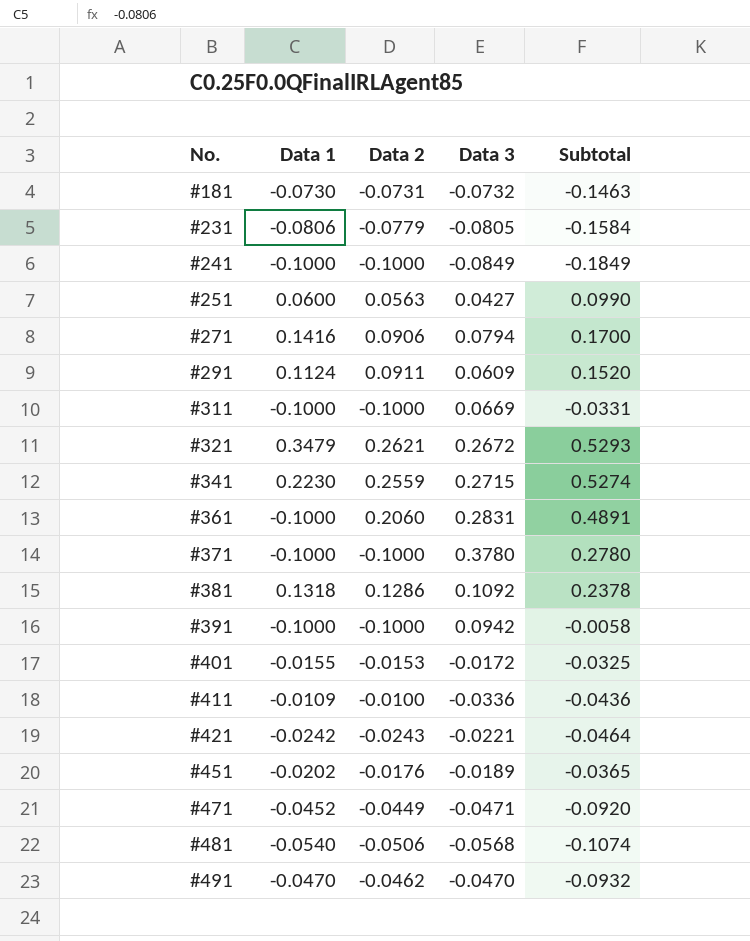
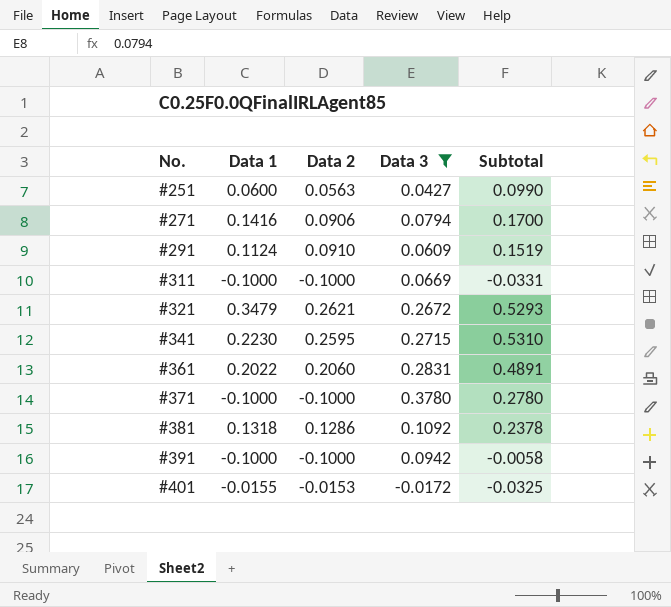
filter: none -> Data 3 >= -0.0172
#291 | Data 2: 0.0911 -> 0.0910
#291 | Subtotal: 0.1520 -> 0.1519
#341 | Data 2: 0.2559 -> 0.2595
#341 | Subtotal: 0.5274 -> 0.5310
#361 | Data 1: -0.1000 -> 0.2022

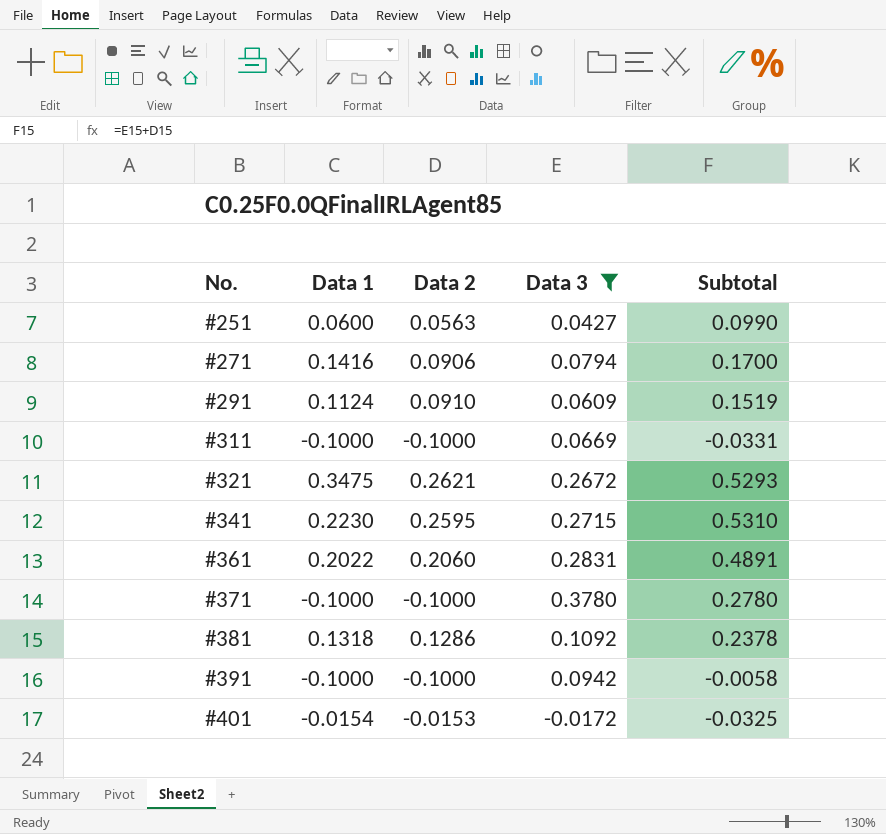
#321 | Data 1: 0.3479 -> 0.3475
#401 | Data 1: -0.0155 -> -0.0154

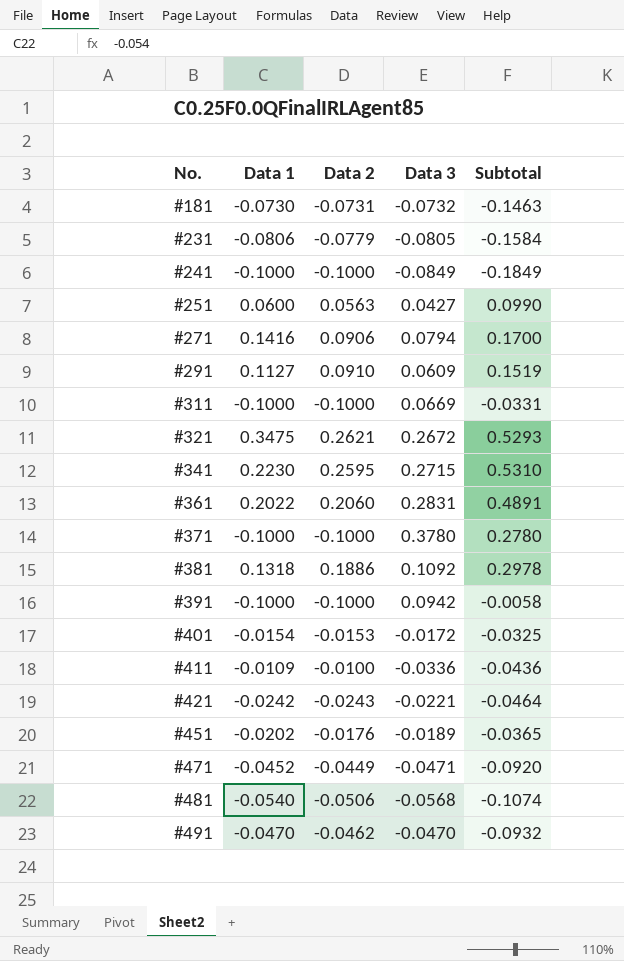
filter: Data 3 >= -0.0172 -> none
#291 | Data 1: 0.1124 -> 0.1127
#381 | Data 2: 0.1286 -> 0.1886
#381 | Subtotal: 0.2378 -> 0.2978

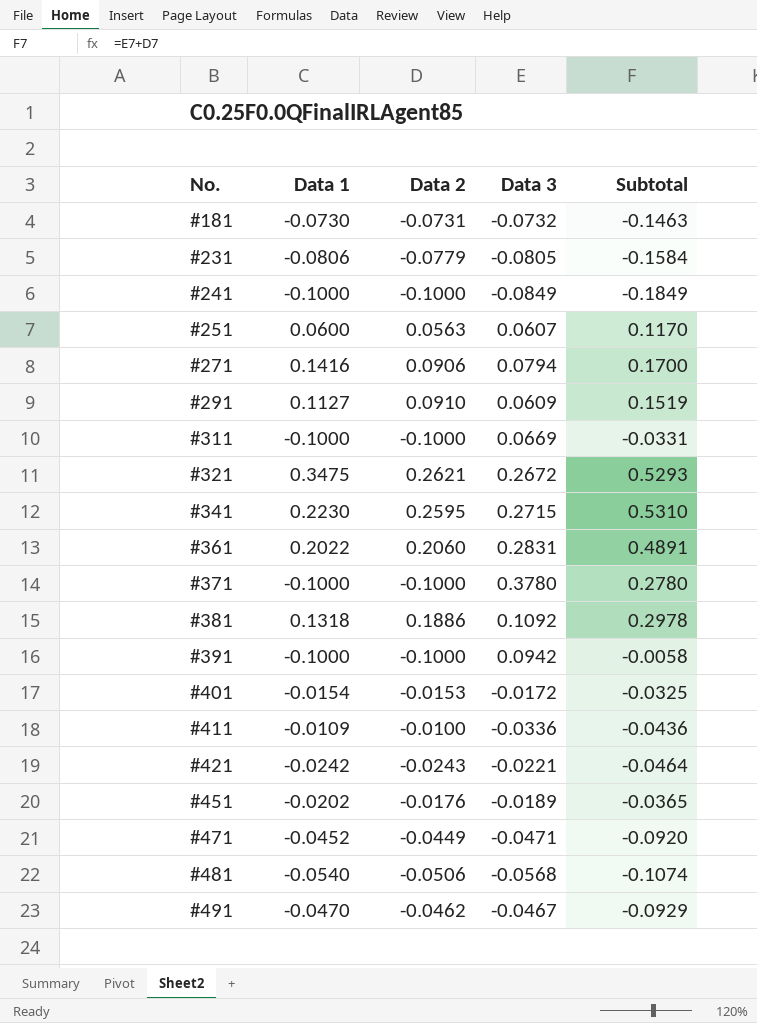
#251 | Data 3: 0.0427 -> 0.0607
#251 | Subtotal: 0.0990 -> 0.1170
#491 | Data 3: -0.0470 -> -0.0467
#491 | Subtotal: -0.0932 -> -0.0929

